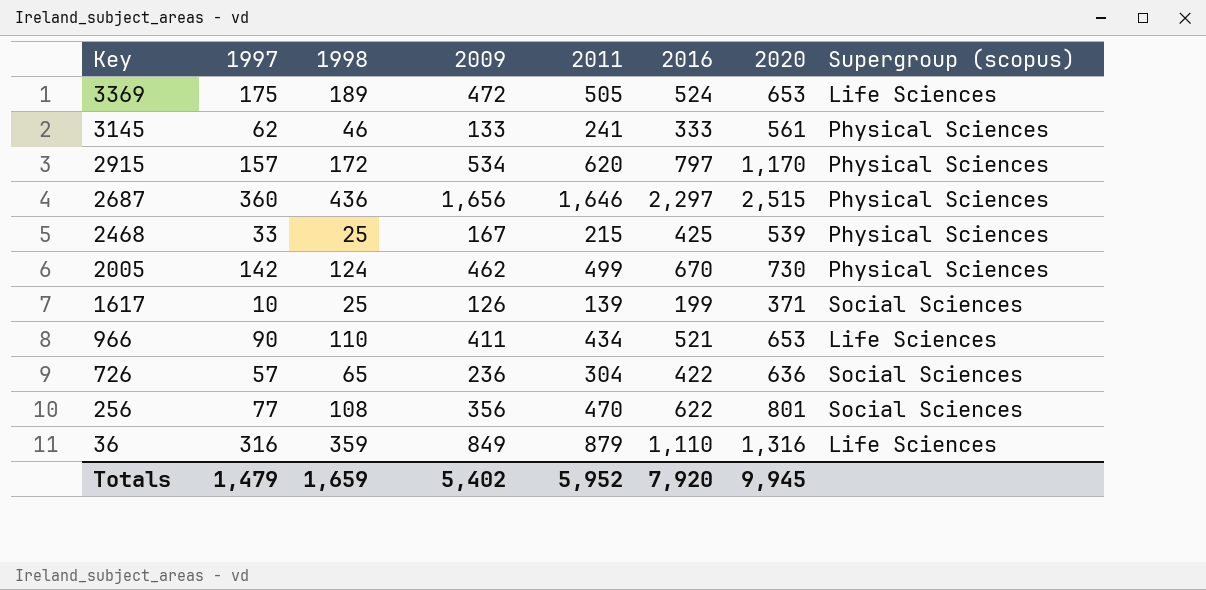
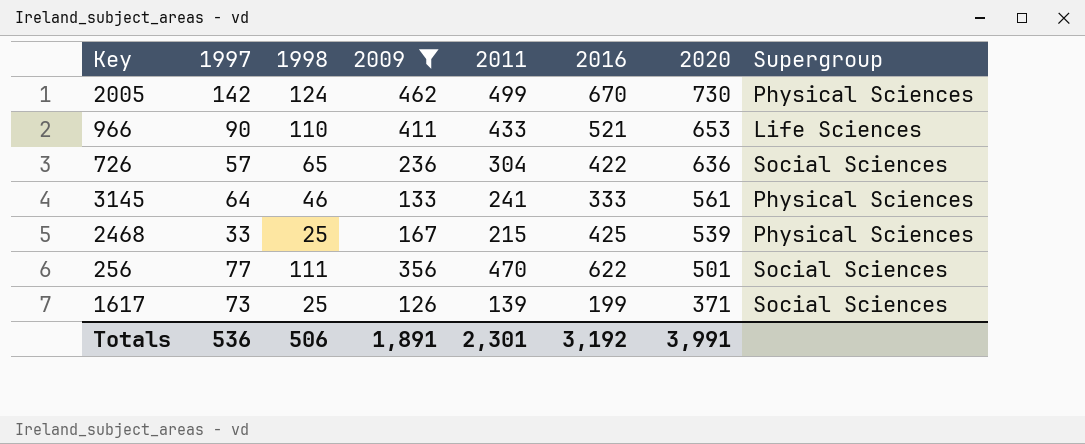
filter: none -> 2009 <= 462
row order: Key descending -> 2020 descending
column name: Supergroup (scopus) -> Supergroup
966 | 2011: 434 -> 433
3145 | 1997: 62 -> 64
256 | 1998: 108 -> 111
256 | 2020: 801 -> 501
1617 | 1997: 10 -> 73
Totals | 1997: 1,479 -> 536
Totals | 1998: 1,659 -> 506
Totals | 2009: 5,402 -> 1,891
Totals | 2011: 5,952 -> 2,301
Totals | 2016: 7,920 -> 3,192
Totals | 2020: 9,945 -> 3,991

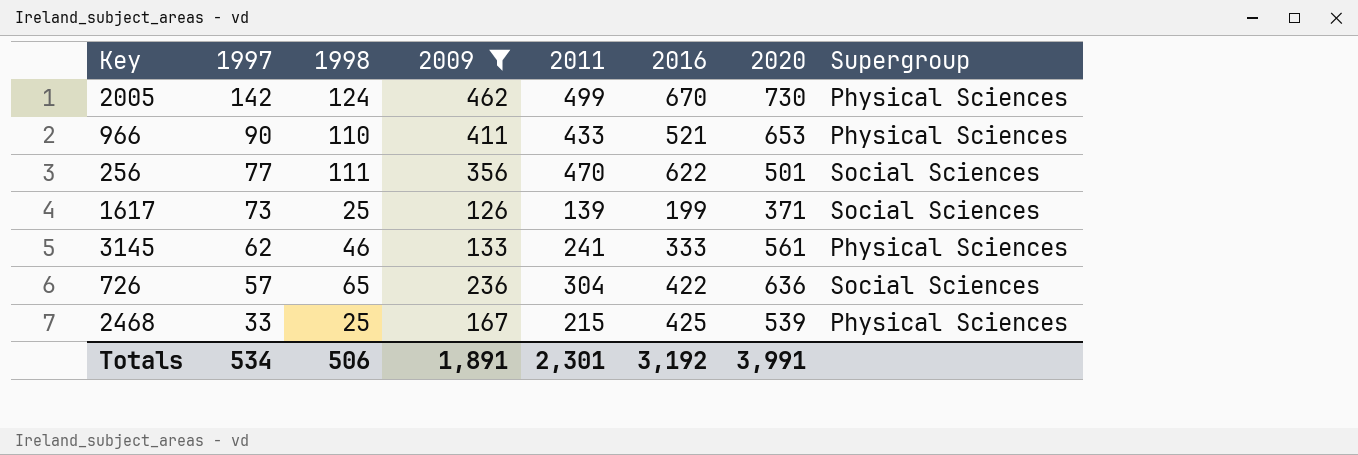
row order: 2020 descending -> 1997 descending
966 | Supergroup: Life Sciences -> Physical Sciences
3145 | 1997: 64 -> 62
Totals | 1997: 536 -> 534

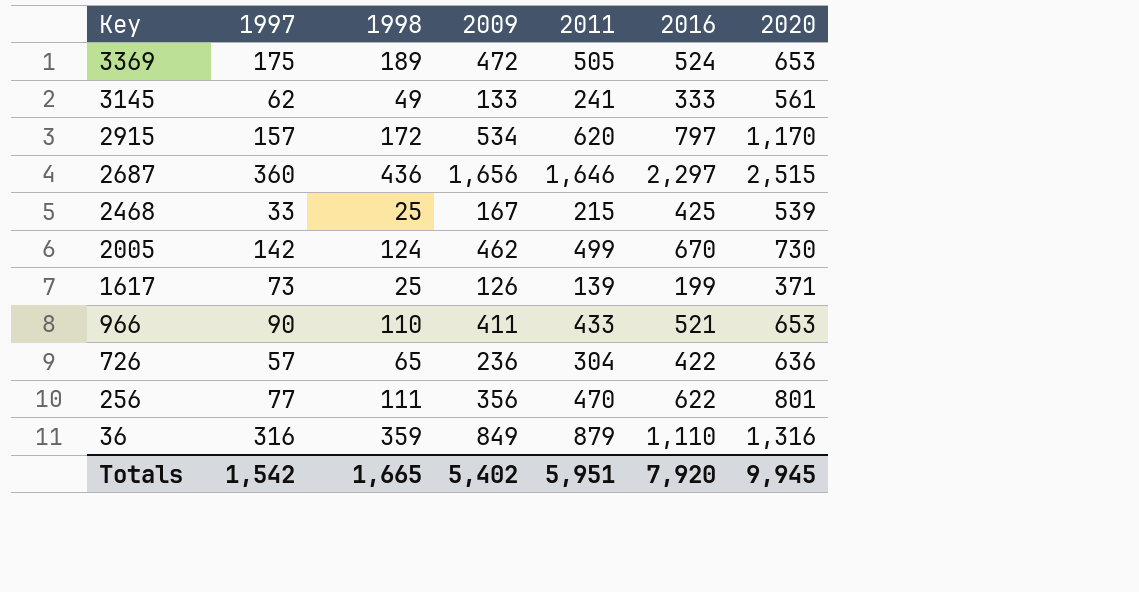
filter: 2009 <= 462 -> none
row order: 1997 descending -> Key descending
column Supergroup | position: 8 -> none
3145 | 1998: 46 -> 49
256 | 2020: 501 -> 801
Totals | 1997: 534 -> 1,542
Totals | 1998: 506 -> 1,665
Totals | 2009: 1,891 -> 5,402
Totals | 2011: 2,301 -> 5,951
Totals | 2016: 3,192 -> 7,920
Totals | 2020: 3,991 -> 9,945

